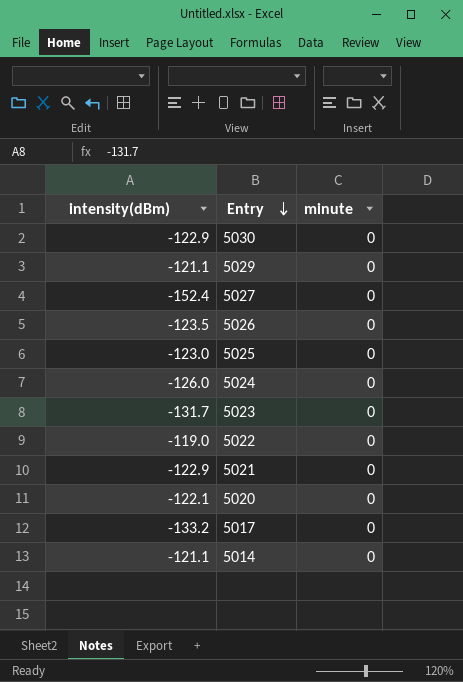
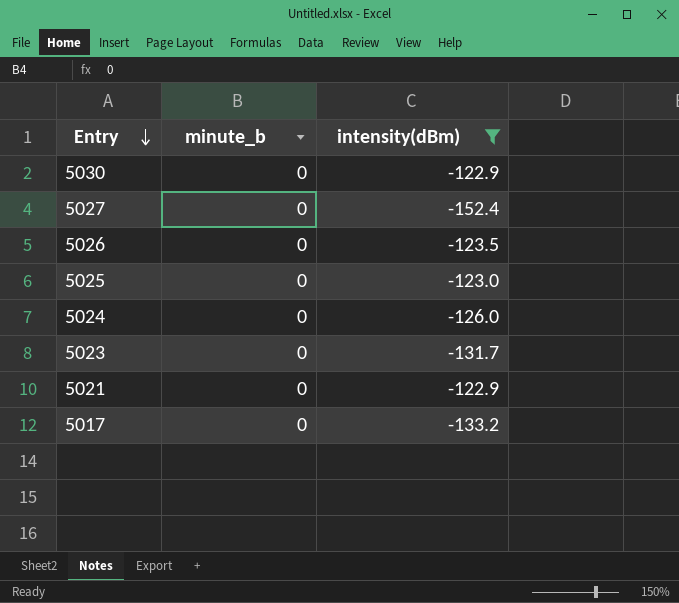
filter: none -> intensity(dBm) <= -122.9
column name: minute -> minute_b
column intensity(dBm) | position: 1 -> 3

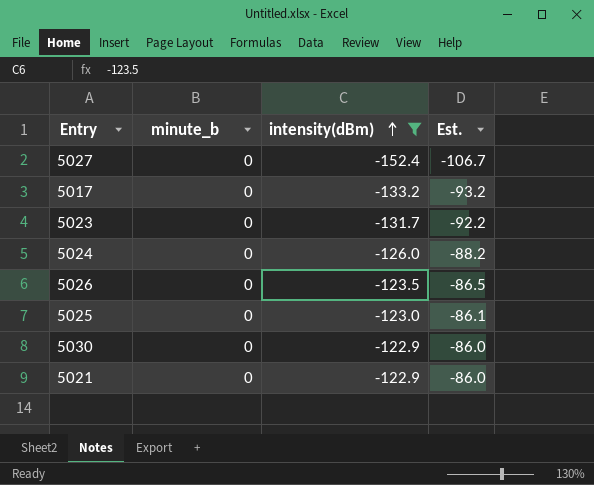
row order: Entry descending -> intensity(dBm) ascending
column Est. | formula: none -> [intensity(dBm)] * 0.7

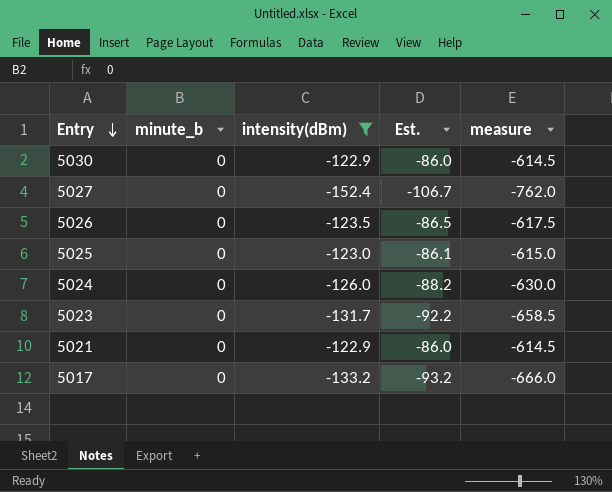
row order: intensity(dBm) ascending -> Entry descending
column measure | formula: none -> [intensity(dBm)] * 5

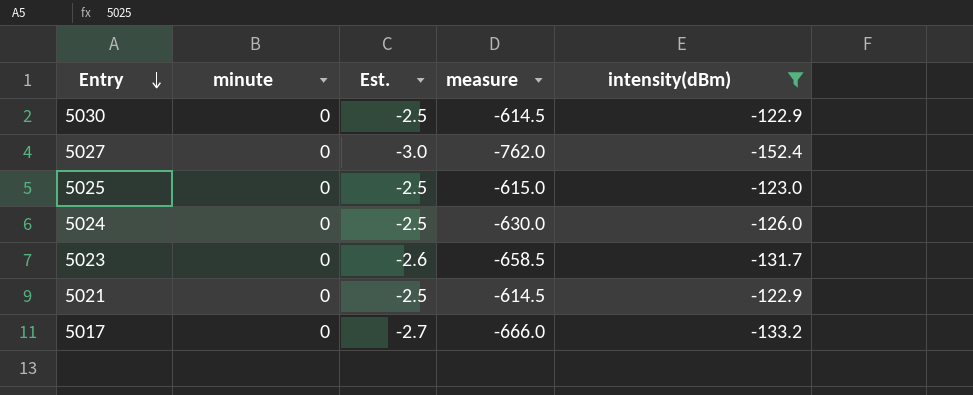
column name: minute_b -> minute
column Est. | formula: [intensity(dBm)] * 0.7 -> [intensity(dBm)] * 0.02
column intensity(dBm) | position: 3 -> 5
row 5026: 0 | -123.5 | -86.5 | -617.5 -> none

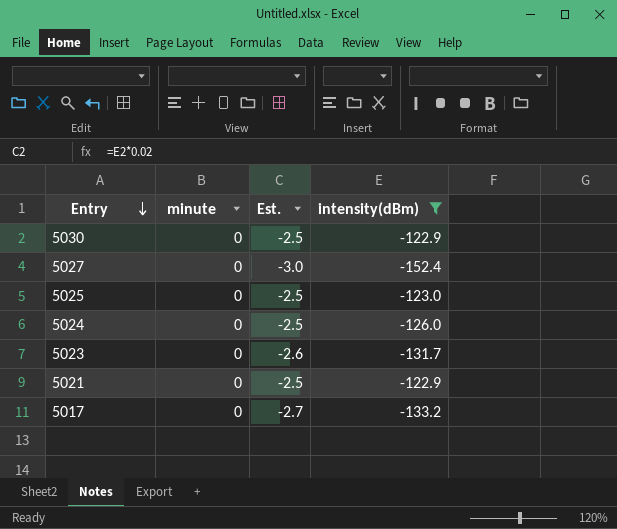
column measure | formula: [intensity(dBm)] * 5 -> none

